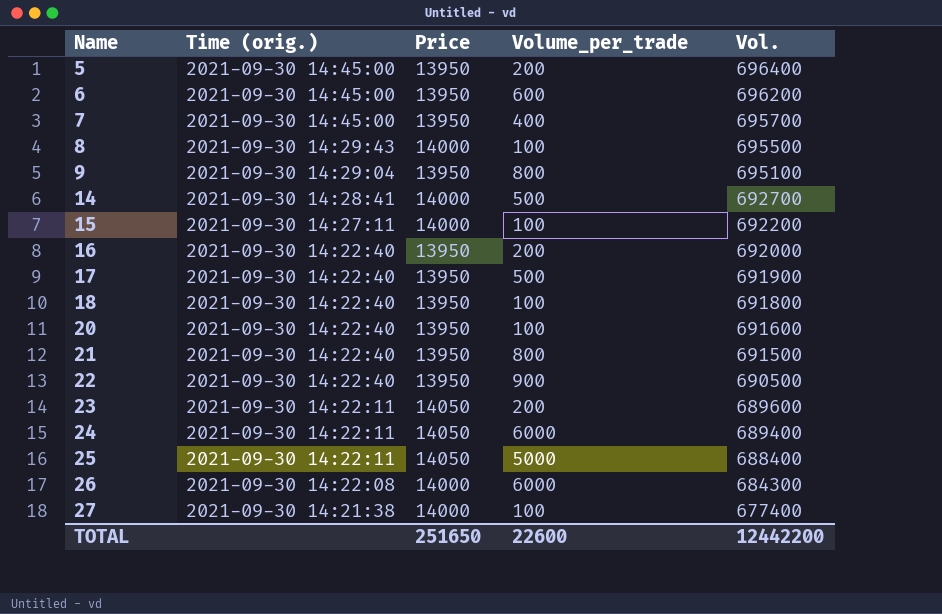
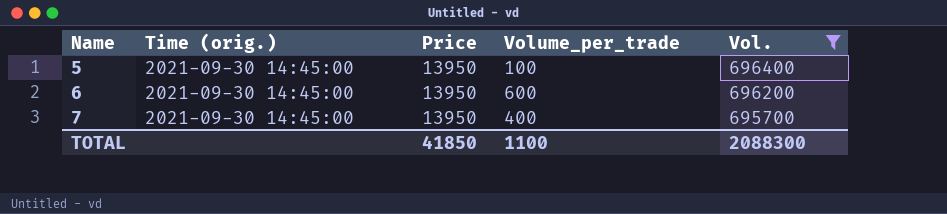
filter: none -> Vol. >= 695700
5 | Volume_per_trade: 200 -> 100
TOTAL | Price: 251650 -> 41850
TOTAL | Volume_per_trade: 22600 -> 1100
TOTAL | Vol.: 12442200 -> 2088300

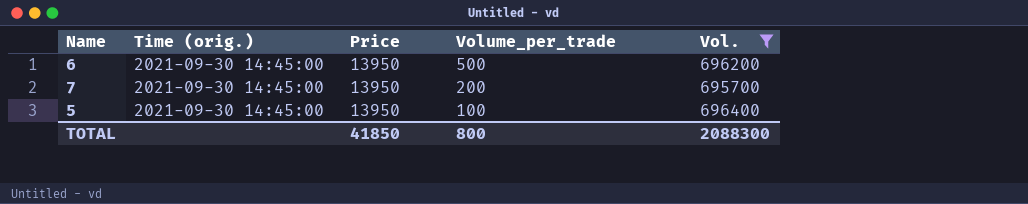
row order: Name ascending -> Volume_per_trade descending
6 | Volume_per_trade: 600 -> 500
7 | Volume_per_trade: 400 -> 200
TOTAL | Volume_per_trade: 1100 -> 800

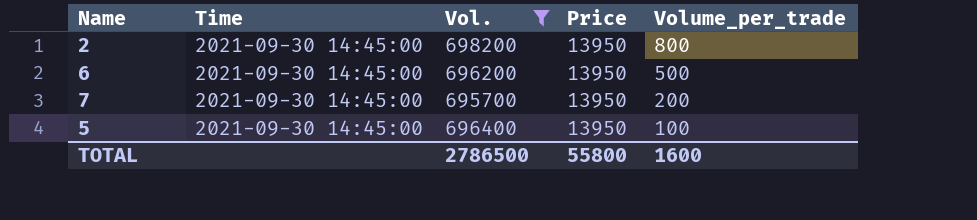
column name: Time (orig.) -> Time
column Vol. | position: 5 -> 3
row 2: none -> 2021-09-30 14:45:00 | 698200 | 13950 | 800
TOTAL | Vol.: 2088300 -> 2786500
TOTAL | Price: 41850 -> 55800
TOTAL | Volume_per_trade: 800 -> 1600

